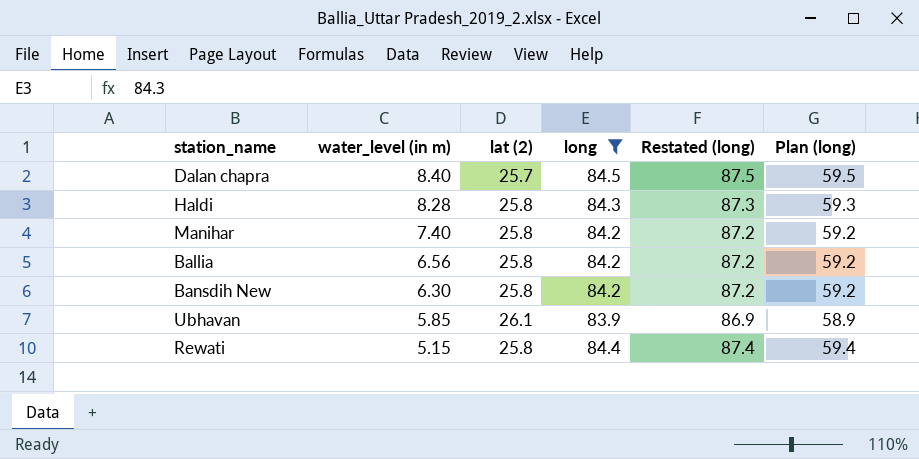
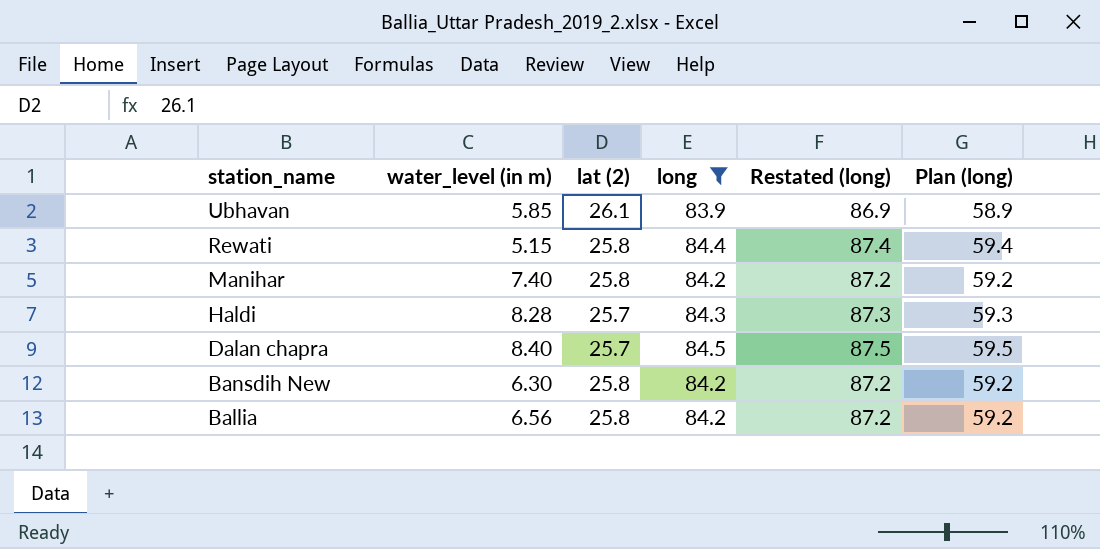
row order: water_level (in m) descending -> station_name descending
Haldi | lat (2): 25.8 -> 25.7

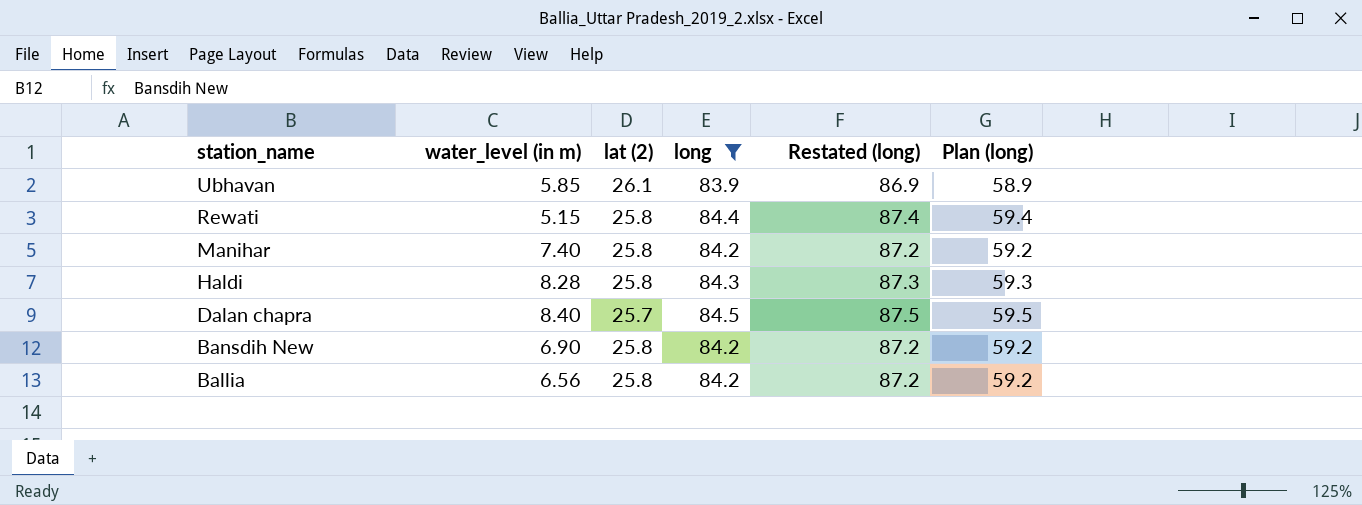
Haldi | lat (2): 25.7 -> 25.8
Bansdih New | water_level (in m): 6.30 -> 6.90

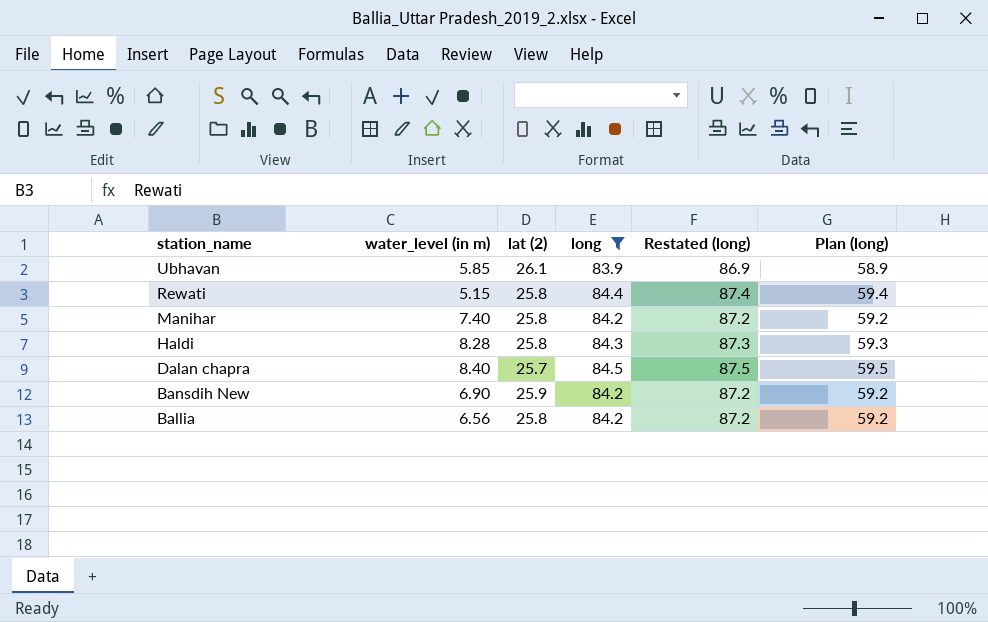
Bansdih New | lat (2): 25.8 -> 25.9

